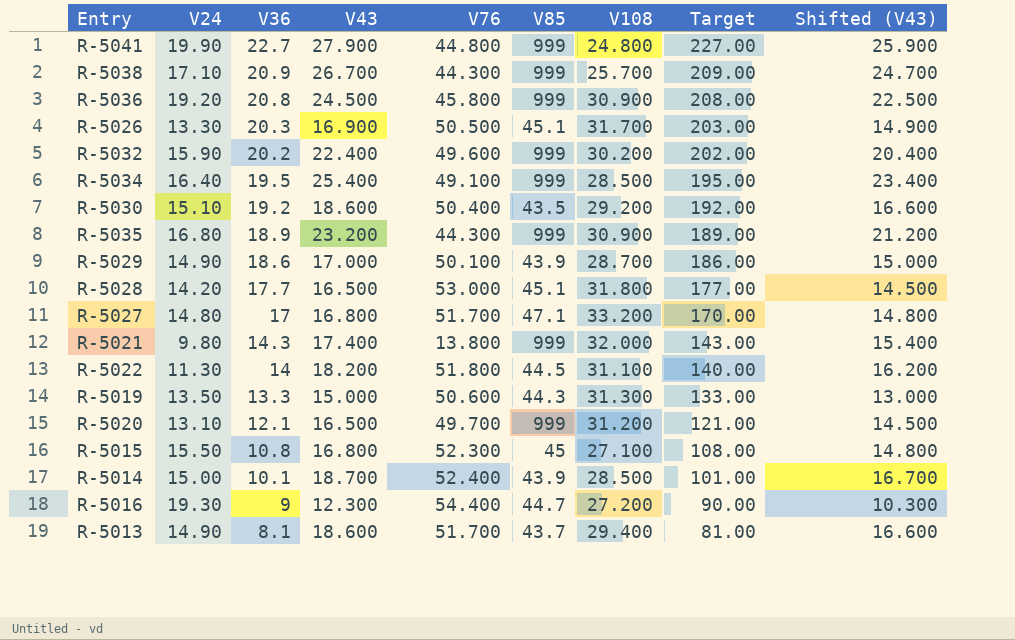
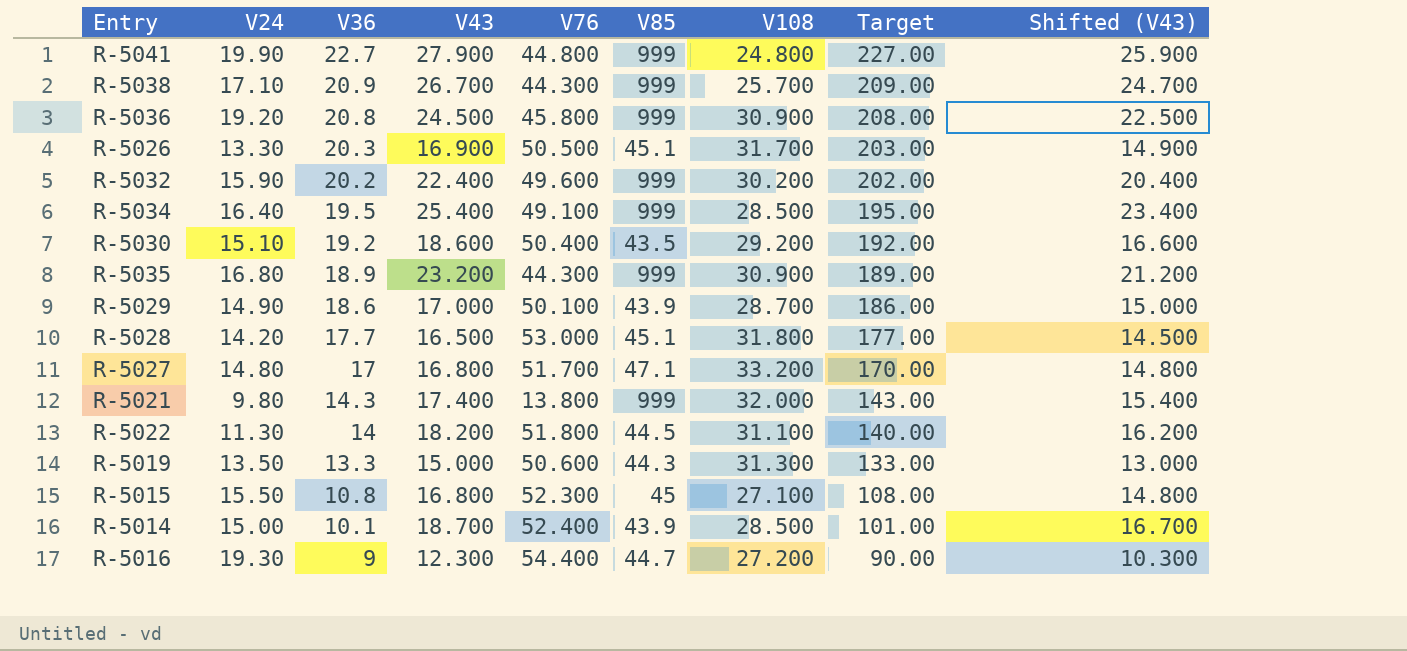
row R-5020: 13.10 | 12.1 | 16.500 | 49.700 | 999 | 31.200 | 121.00 | 14.500 -> none
row R-5013: 14.90 | 8.1 | 18.600 | 51.700 | 43.7 | 29.400 | 81.00 | 16.600 -> none

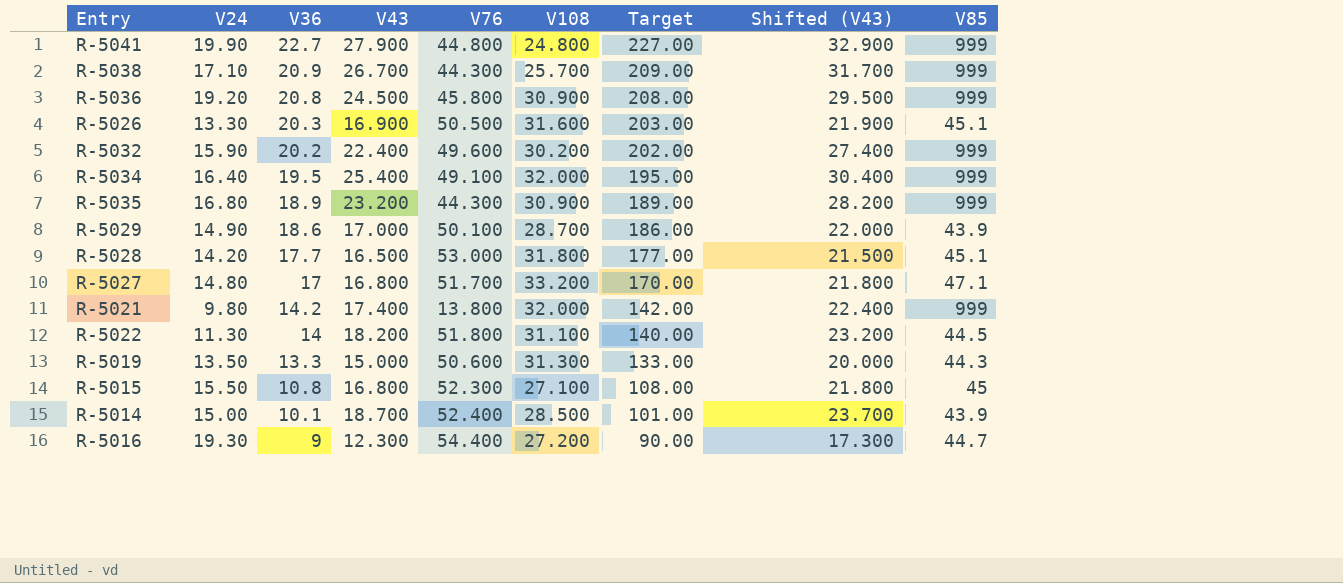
column Shifted (V43) | formula: [V43] - 2 -> [V43] + 5
column V85 | position: 6 -> 9
row R-5030: 15.10 | 19.2 | 18.600 | 50.400 | 43.5 | 29.200 | 192.00 | 16.600 -> none
R-5026 | V108: 31.700 -> 31.600
R-5034 | V108: 28.500 -> 32.000
R-5021 | V36: 14.3 -> 14.2
R-5021 | Target: 143.00 -> 142.00

